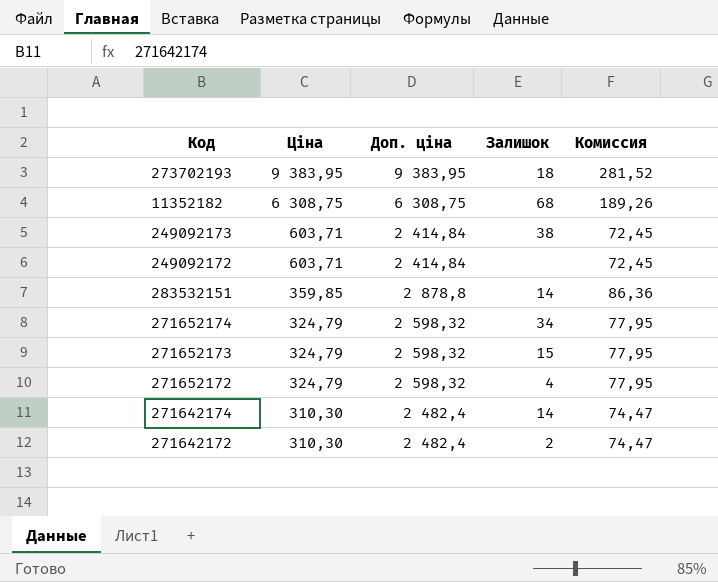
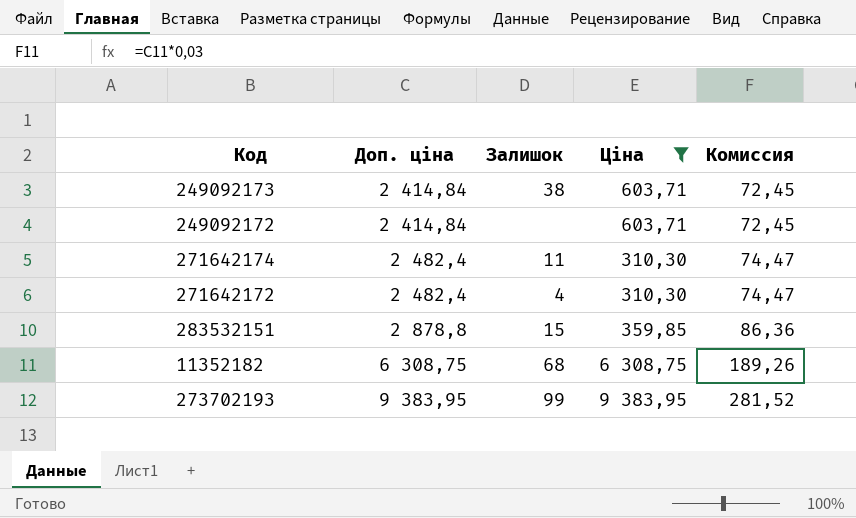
filter: none -> Ціна != 324,79
row order: Ціна descending -> Доп. ціна ascending
column Ціна | position: 2 -> 4
271642174 | Залишок: 14 -> 11
271642172 | Залишок: 2 -> 4
283532151 | Залишок: 14 -> 15
273702193 | Залишок: 18 -> 99

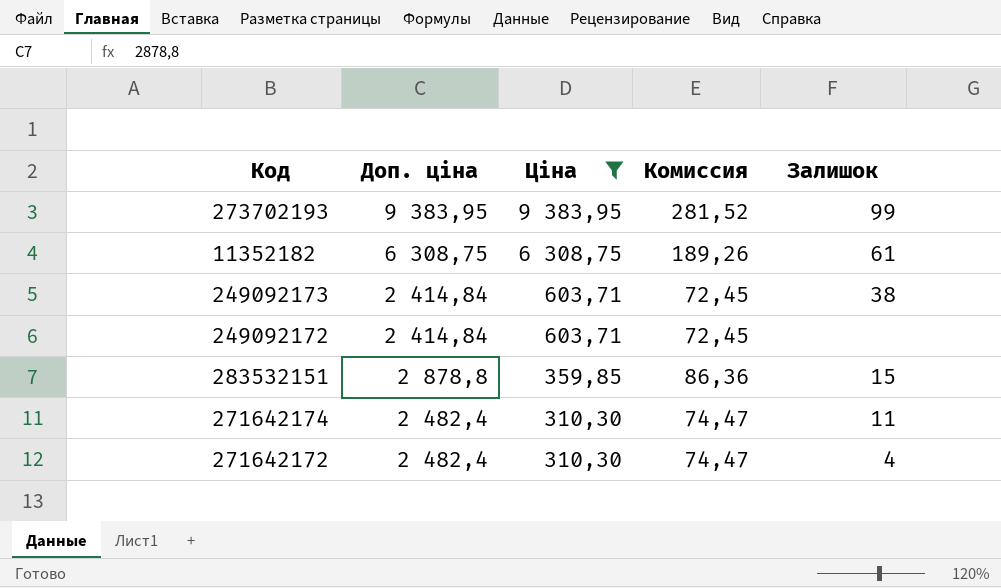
row order: Доп. ціна ascending -> Ціна descending
column Залишок | position: 3 -> 5
11352182 | Залишок: 68 -> 61

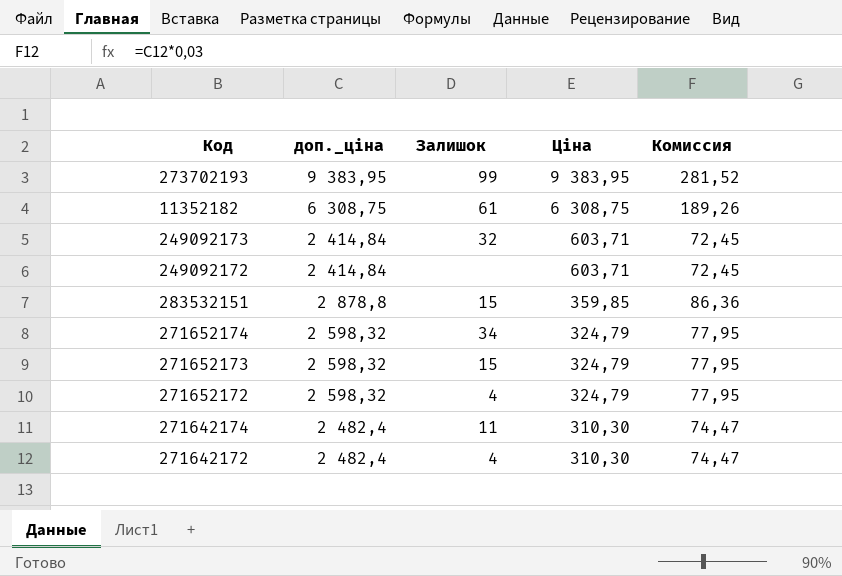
filter: Ціна != 324,79 -> none
column name: Доп. ціна -> доп._ціна
column Залишок | position: 5 -> 3
249092173 | Залишок: 38 -> 32

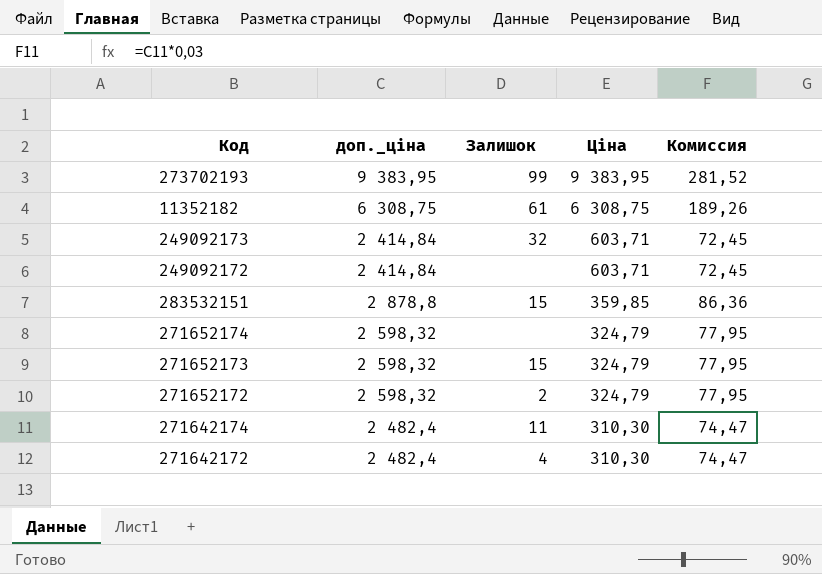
271652174 | Залишок: 34 -> none
271652172 | Залишок: 4 -> 2

